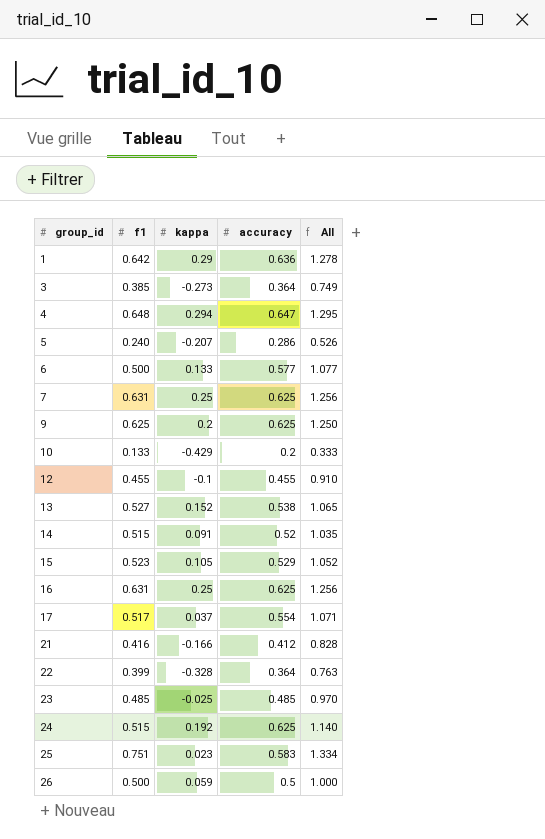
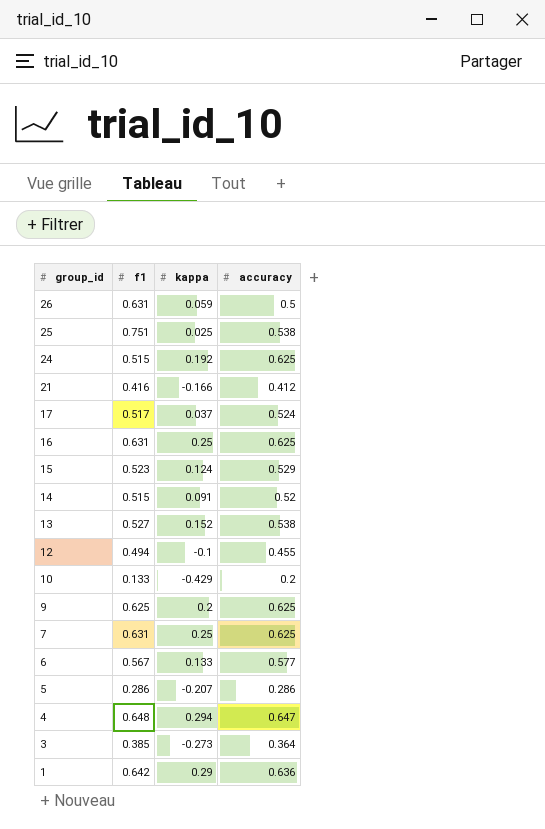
row order: group_id ascending -> group_id descending
column All | formula: [f1] + [accuracy] -> none
row 22: 0.399 | -0.328 | 0.364 | 0.763 -> none
row 23: 0.485 | -0.025 | 0.485 | 0.970 -> none
26 | f1: 0.500 -> 0.631
25 | kappa: 0.023 -> 0.025
25 | accuracy: 0.583 -> 0.538
17 | accuracy: 0.554 -> 0.524
15 | kappa: 0.105 -> 0.124
12 | f1: 0.455 -> 0.494
6 | f1: 0.500 -> 0.567
5 | f1: 0.240 -> 0.286

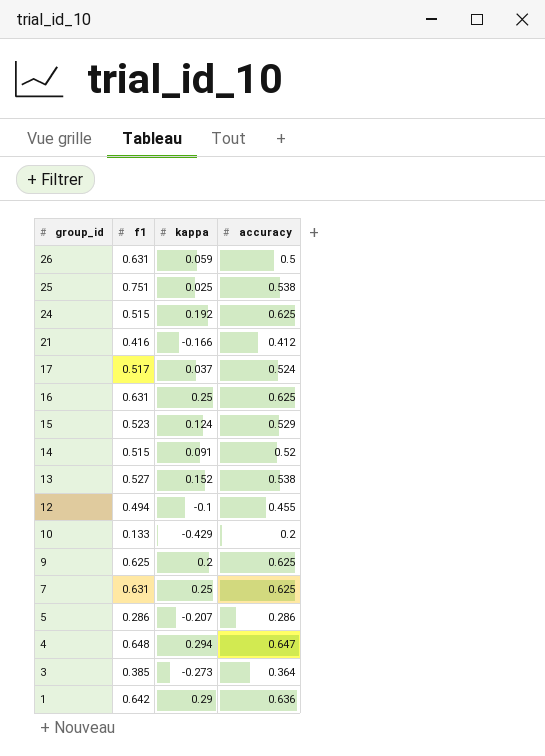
row 6: 0.567 | 0.133 | 0.577 -> none

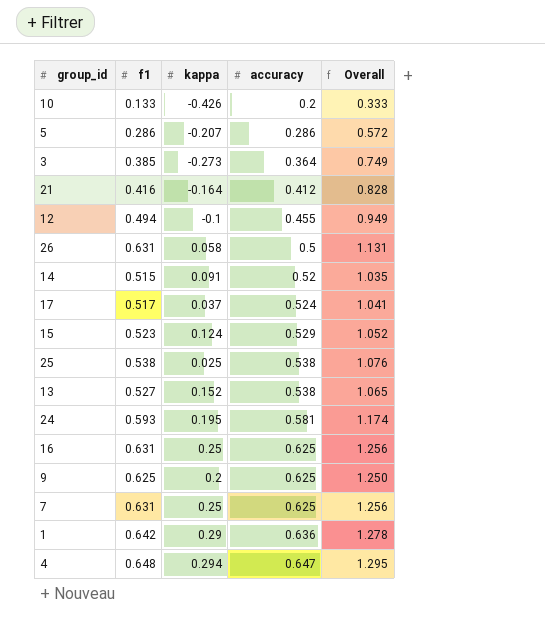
row order: group_id descending -> accuracy ascending
column Overall | formula: none -> [f1] + [accuracy]
10 | kappa: -0.429 -> -0.426
21 | kappa: -0.166 -> -0.164
26 | kappa: 0.059 -> 0.058
25 | f1: 0.751 -> 0.538
24 | f1: 0.515 -> 0.593
24 | kappa: 0.192 -> 0.195
24 | accuracy: 0.625 -> 0.581

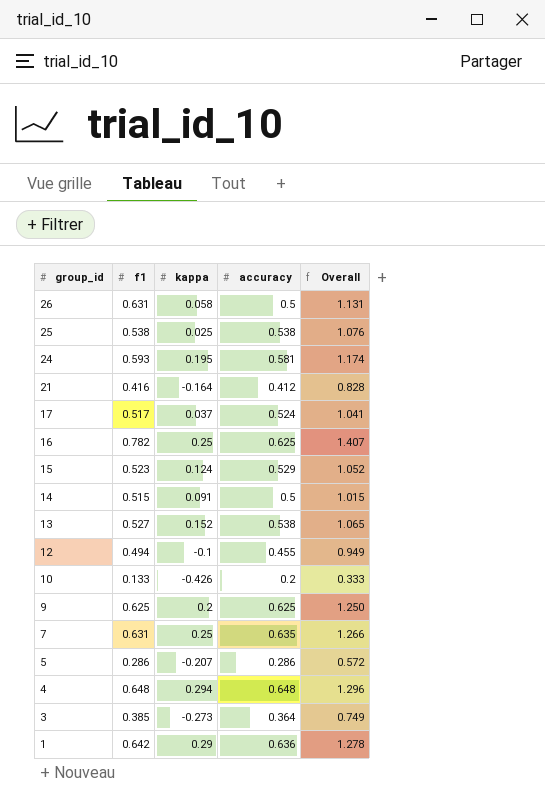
row order: accuracy ascending -> group_id descending
16 | f1: 0.631 -> 0.782
16 | Overall: 1.256 -> 1.407
14 | accuracy: 0.52 -> 0.5
14 | Overall: 1.035 -> 1.015
7 | accuracy: 0.625 -> 0.635
7 | Overall: 1.256 -> 1.266
4 | accuracy: 0.647 -> 0.648
4 | Overall: 1.295 -> 1.296

